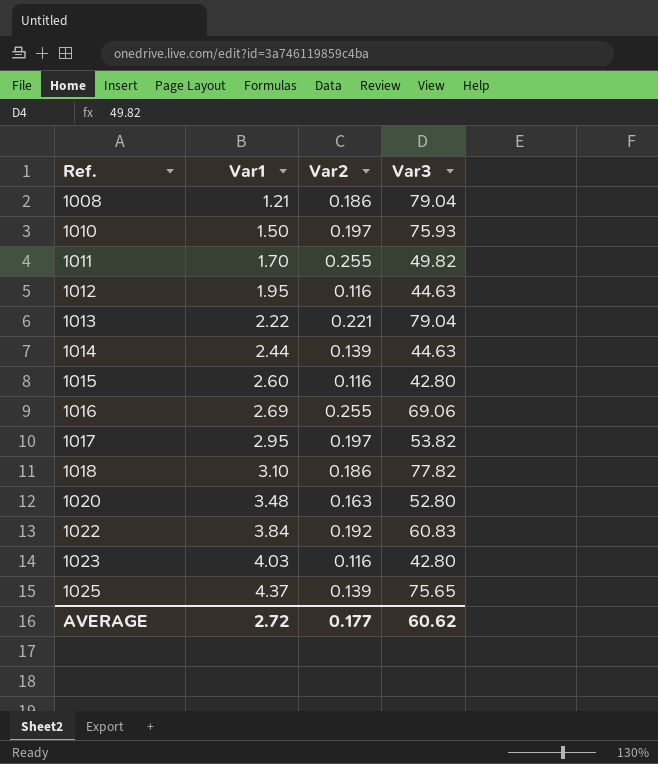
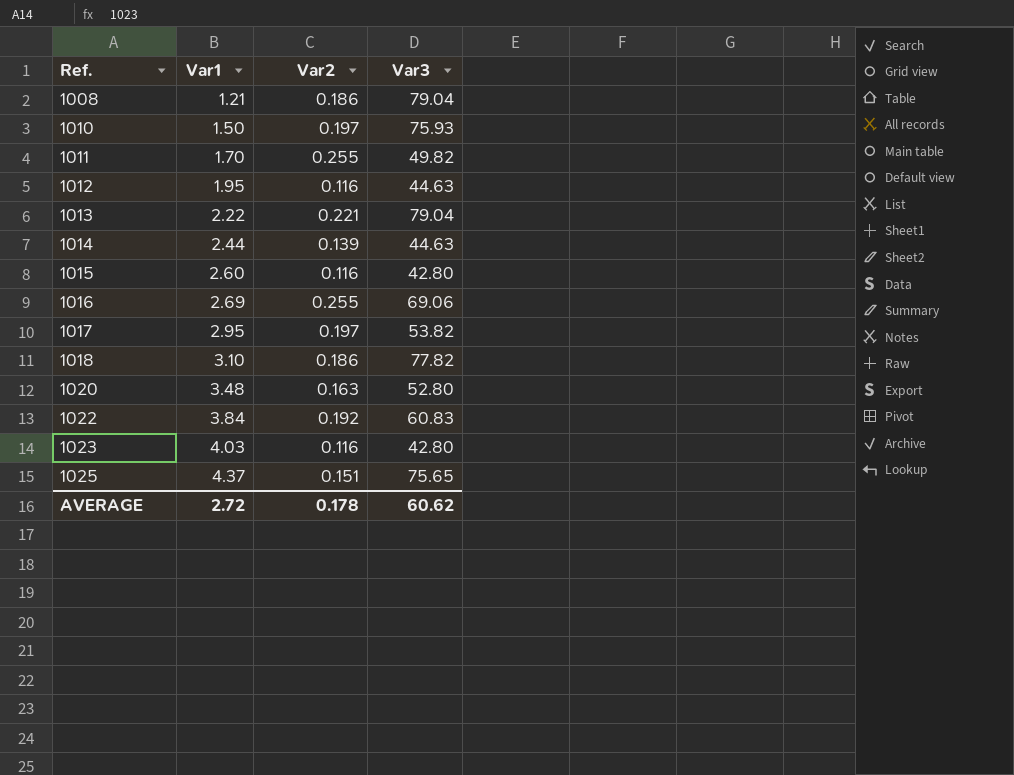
1025 | Var2: 0.139 -> 0.151
AVERAGE | Var2: 0.177 -> 0.178

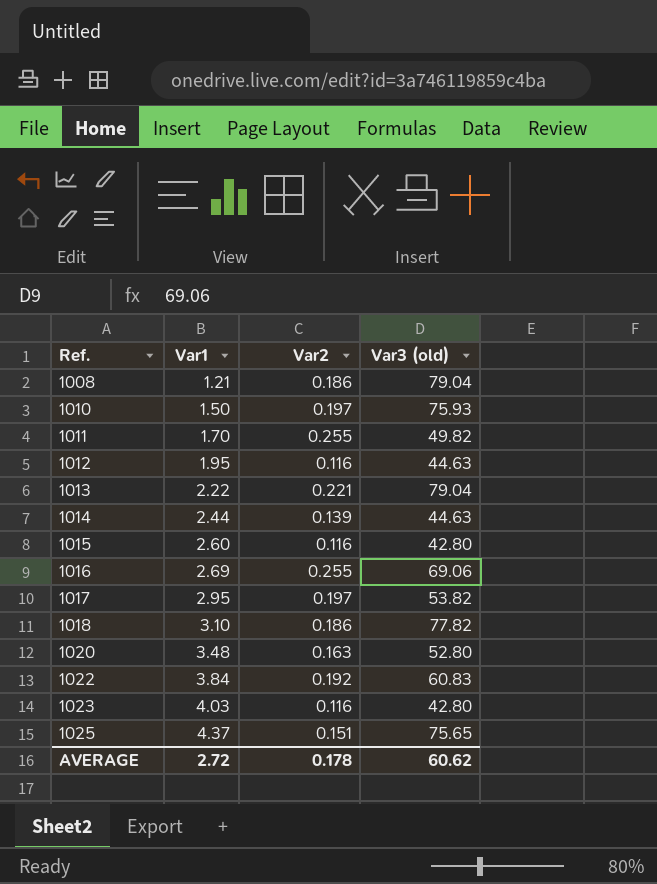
column name: Var3 -> Var3 (old)

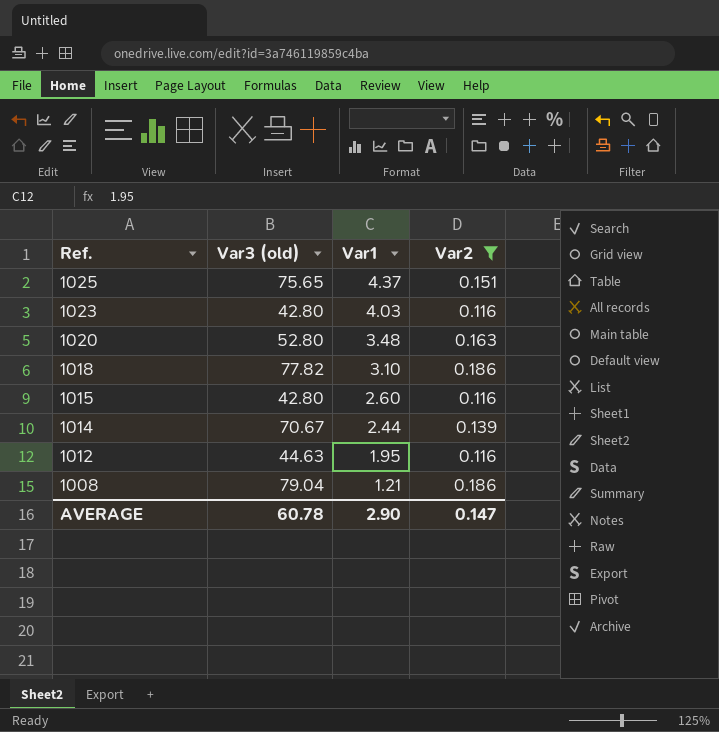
filter: none -> Var2 <= 0.186
row order: Ref. ascending -> Ref. descending
column Var3 (old) | position: 4 -> 2
1014 | Var3 (old): 44.63 -> 70.67
AVERAGE | Var3 (old): 60.62 -> 60.78
AVERAGE | Var1: 2.72 -> 2.90
AVERAGE | Var2: 0.178 -> 0.147

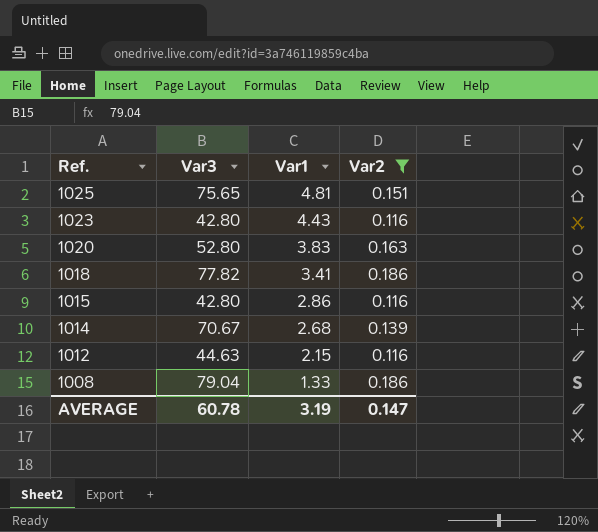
column name: Var3 (old) -> Var3
1025 | Var1: 4.37 -> 4.81
1023 | Var1: 4.03 -> 4.43
1020 | Var1: 3.48 -> 3.83
1018 | Var1: 3.10 -> 3.41
1015 | Var1: 2.60 -> 2.86
1014 | Var1: 2.44 -> 2.68
1012 | Var1: 1.95 -> 2.15
1008 | Var1: 1.21 -> 1.33
AVERAGE | Var1: 2.90 -> 3.19

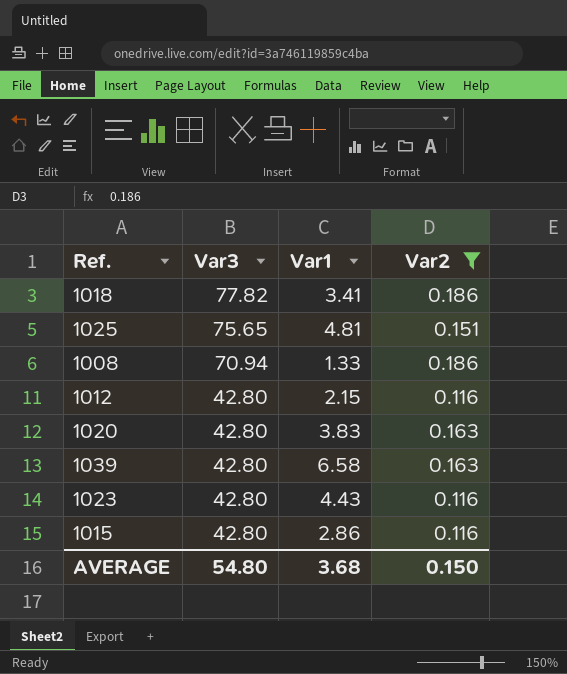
row order: Ref. descending -> Var3 descending
row 1014: 70.67 | 2.68 | 0.139 -> none
1008 | Var3: 79.04 -> 70.94
1012 | Var3: 44.63 -> 42.80
1020 | Var3: 52.80 -> 42.80
row 1039: none -> 42.80 | 6.58 | 0.163
AVERAGE | Var3: 60.78 -> 54.80
AVERAGE | Var1: 3.19 -> 3.68
AVERAGE | Var2: 0.147 -> 0.150

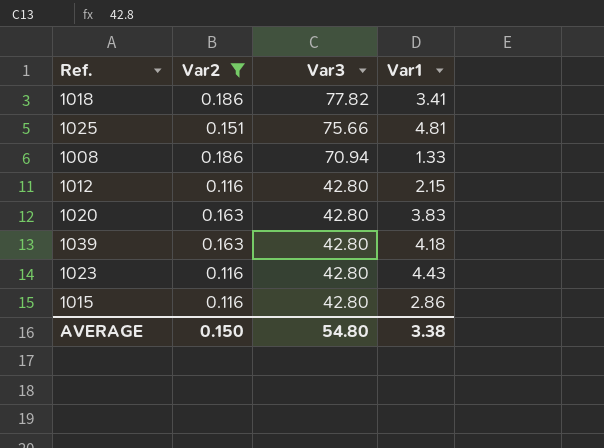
column Var2 | position: 4 -> 2
1025 | Var3: 75.65 -> 75.66
1039 | Var1: 6.58 -> 4.18
AVERAGE | Var1: 3.68 -> 3.38

